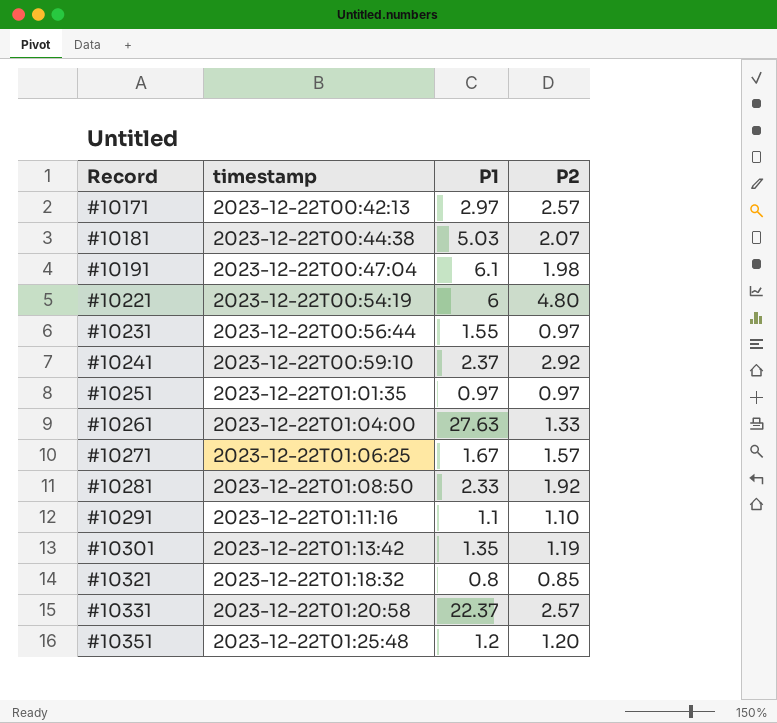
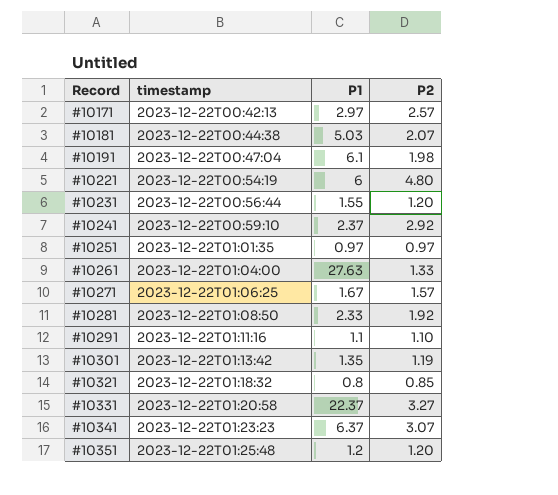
#10231 | P2: 0.97 -> 1.20
#10331 | P2: 2.57 -> 3.27
row #10341: none -> 2023-12-22T01:23:23 | 6.37 | 3.07

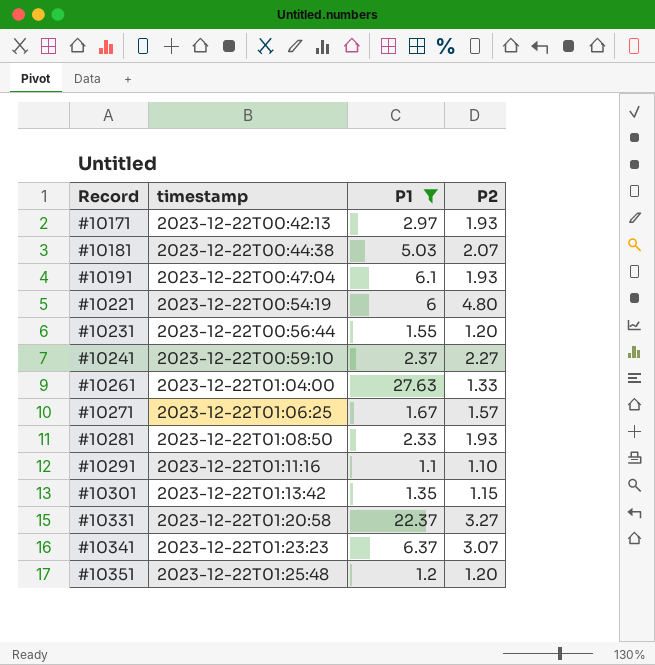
filter: none -> P1 >= 1.1
#10171 | P2: 2.57 -> 1.93
#10191 | P2: 1.98 -> 1.93
#10241 | P2: 2.92 -> 2.27
#10281 | P2: 1.92 -> 1.93
#10301 | P2: 1.19 -> 1.15

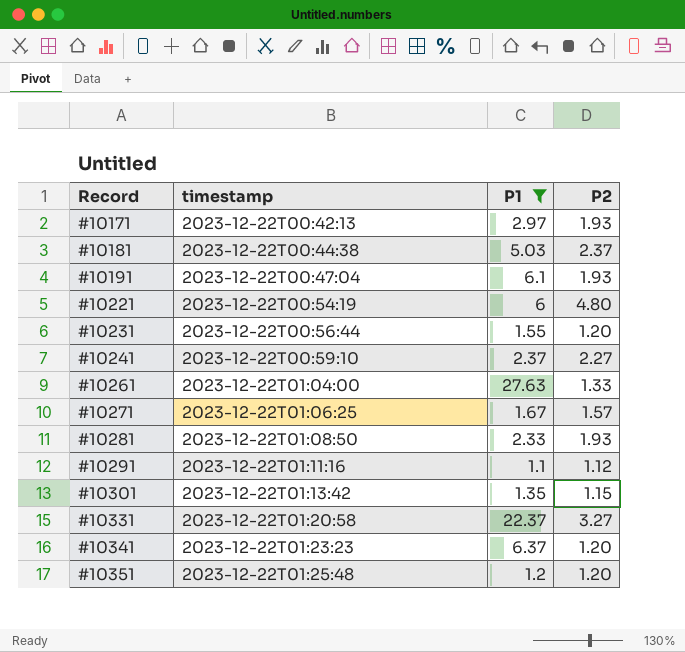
#10181 | P2: 2.07 -> 2.37
#10291 | P2: 1.10 -> 1.12
#10341 | P2: 3.07 -> 1.20

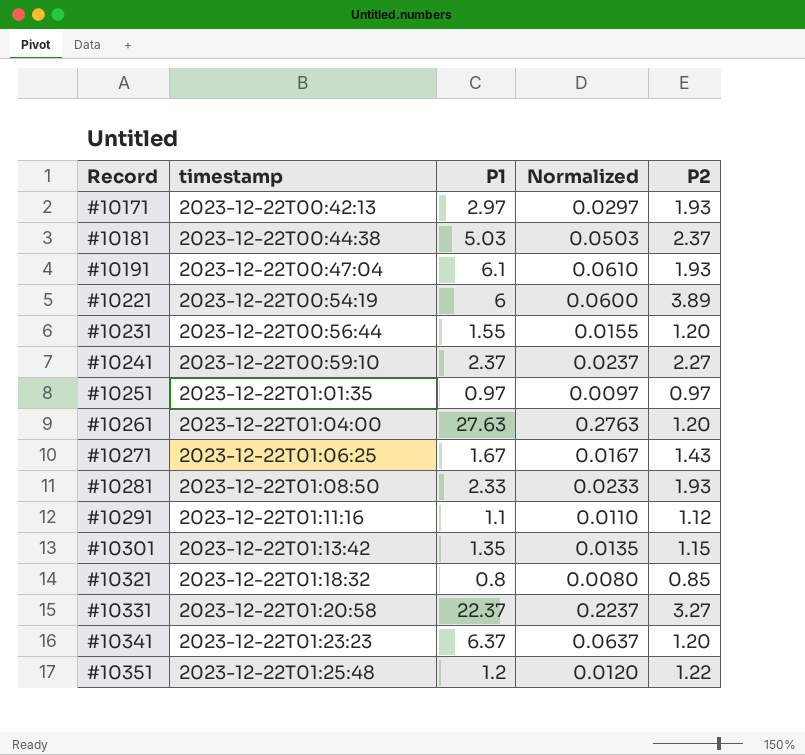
filter: P1 >= 1.1 -> none
column Normalized | formula: none -> [P1] * 0.01
#10221 | P2: 4.80 -> 3.89
#10261 | P2: 1.33 -> 1.20
#10271 | P2: 1.57 -> 1.43
#10351 | P2: 1.20 -> 1.22

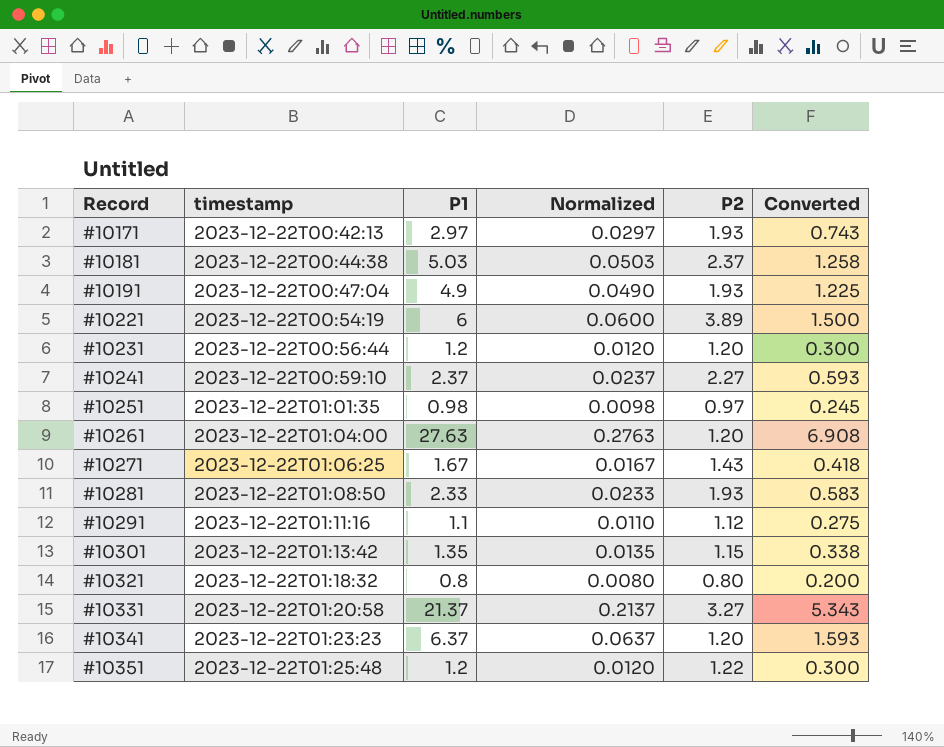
column Converted | formula: none -> [P1] * 0.25
#10191 | P1: 6.1 -> 4.9
#10191 | Normalized: 0.0610 -> 0.0490
#10231 | P1: 1.55 -> 1.2
#10231 | Normalized: 0.0155 -> 0.0120
#10251 | P1: 0.97 -> 0.98
#10251 | Normalized: 0.0097 -> 0.0098
#10321 | P2: 0.85 -> 0.80
#10331 | P1: 22.37 -> 21.37
#10331 | Normalized: 0.2237 -> 0.2137

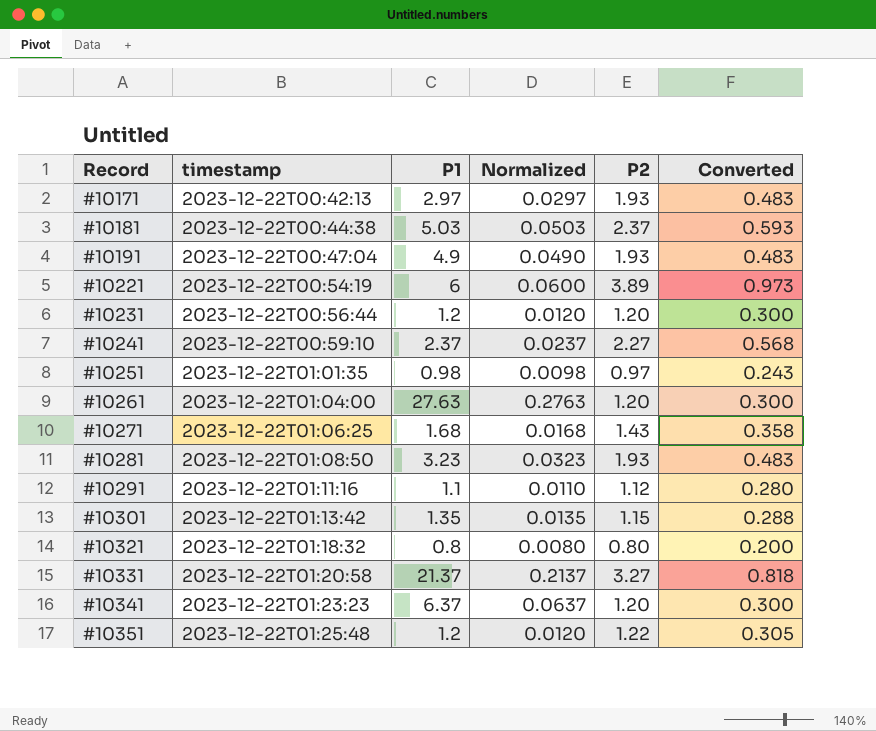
column Converted | formula: [P1] * 0.25 -> [P2] * 0.25
#10271 | P1: 1.67 -> 1.68
#10271 | Normalized: 0.0167 -> 0.0168
#10281 | P1: 2.33 -> 3.23
#10281 | Normalized: 0.0233 -> 0.0323

